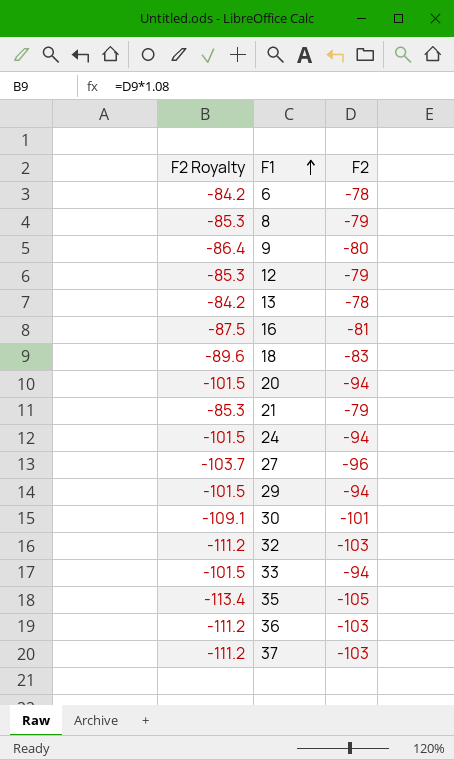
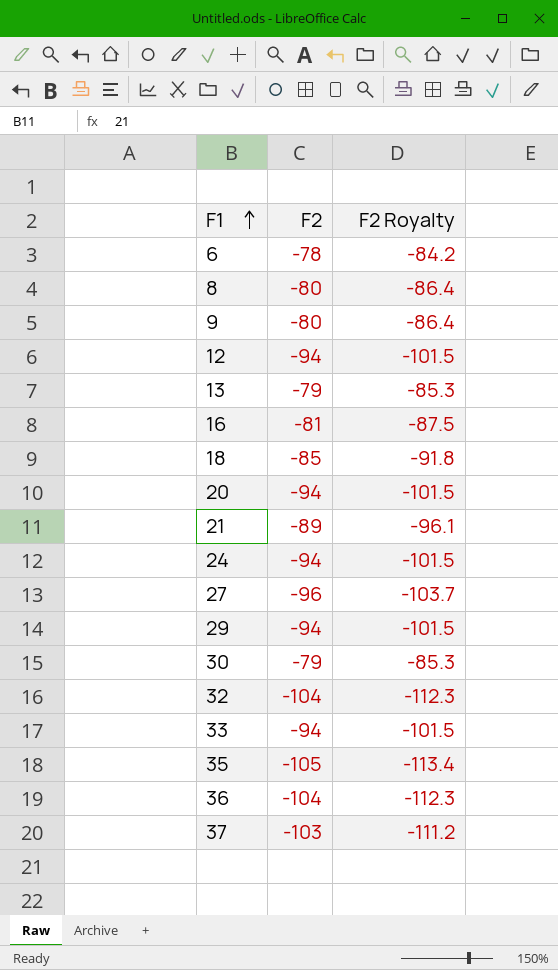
column F2 Royalty | position: 1 -> 3
8 | F2: -79 -> -80
8 | F2 Royalty: -85.3 -> -86.4
12 | F2: -79 -> -94
12 | F2 Royalty: -85.3 -> -101.5
13 | F2: -78 -> -79
13 | F2 Royalty: -84.2 -> -85.3
18 | F2: -83 -> -85
18 | F2 Royalty: -89.6 -> -91.8
21 | F2: -79 -> -89
21 | F2 Royalty: -85.3 -> -96.1
30 | F2: -101 -> -79
30 | F2 Royalty: -109.1 -> -85.3
32 | F2: -103 -> -104
32 | F2 Royalty: -111.2 -> -112.3
36 | F2: -103 -> -104
36 | F2 Royalty: -111.2 -> -112.3

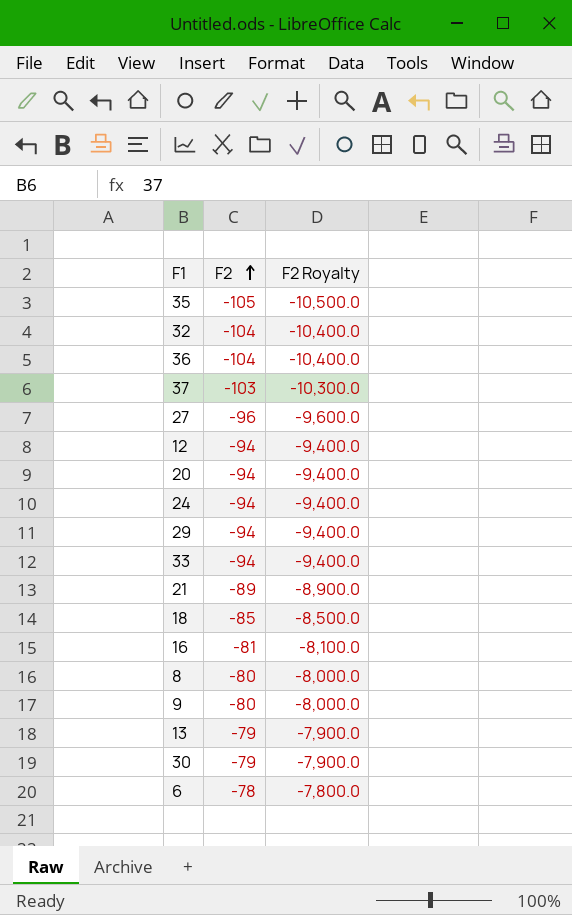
row order: F1 ascending -> F2 ascending
column F2 Royalty | formula: [F2] * 1.08 -> [F2] * 100

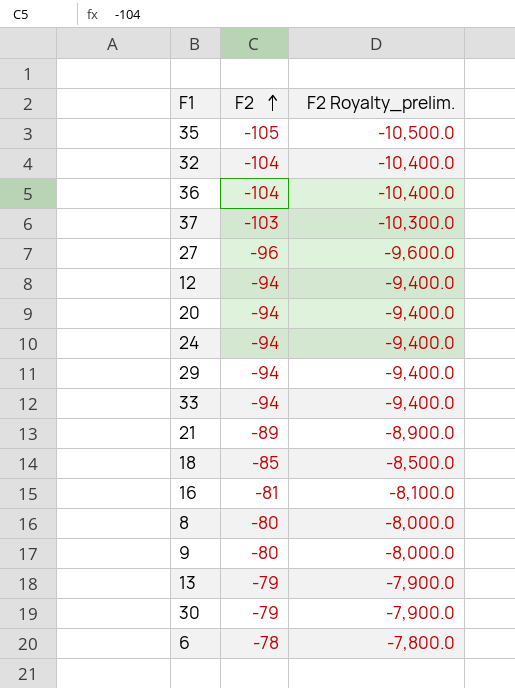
column name: F2 Royalty -> F2 Royalty_prelim.

